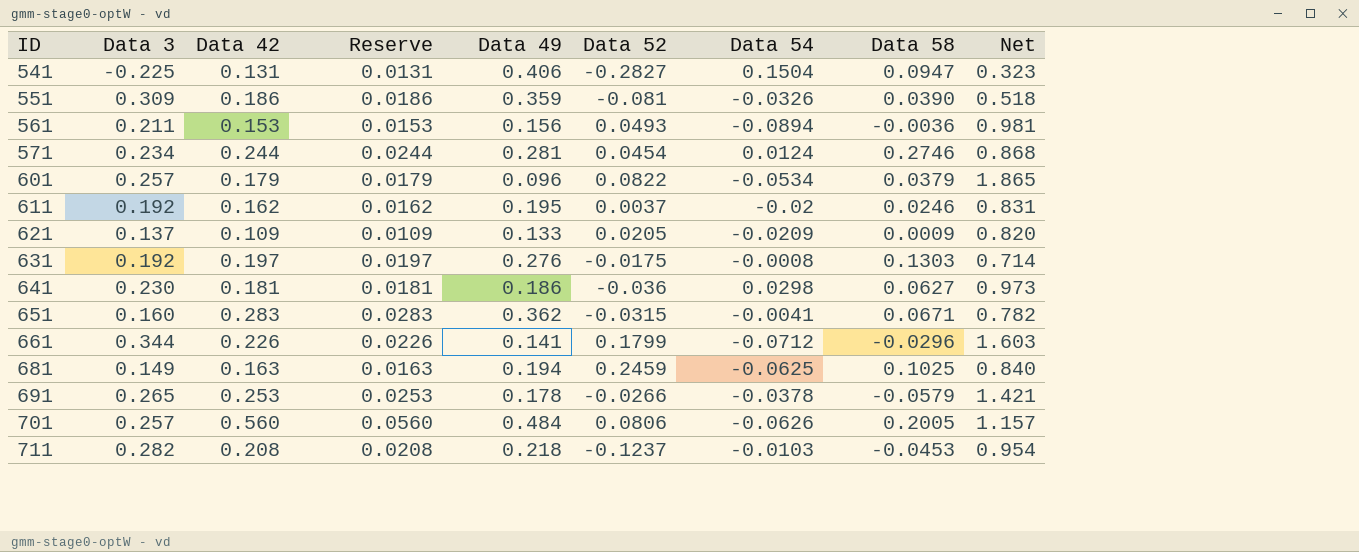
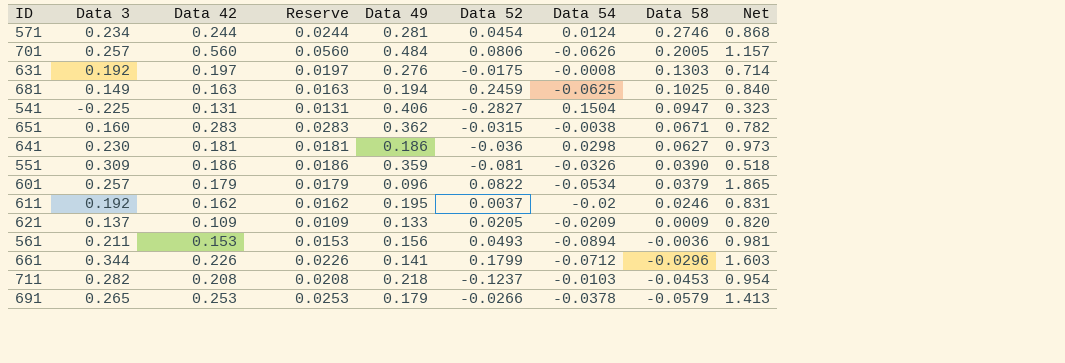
row order: ID ascending -> Data 58 descending
651 | Data 54: -0.0041 -> -0.0038
691 | Data 49: 0.178 -> 0.179
691 | Net: 1.421 -> 1.413

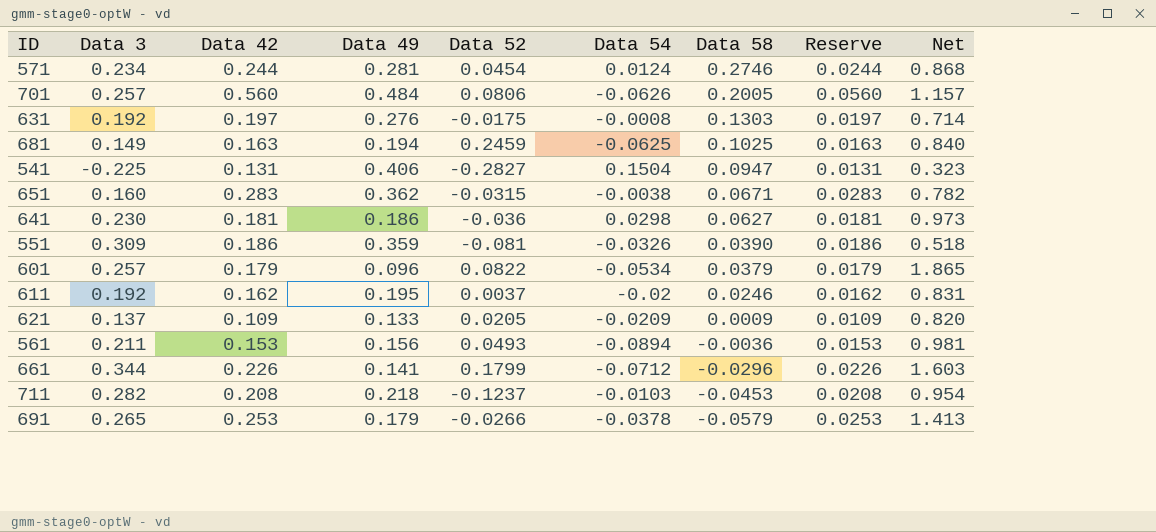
column Reserve | position: 4 -> 8

